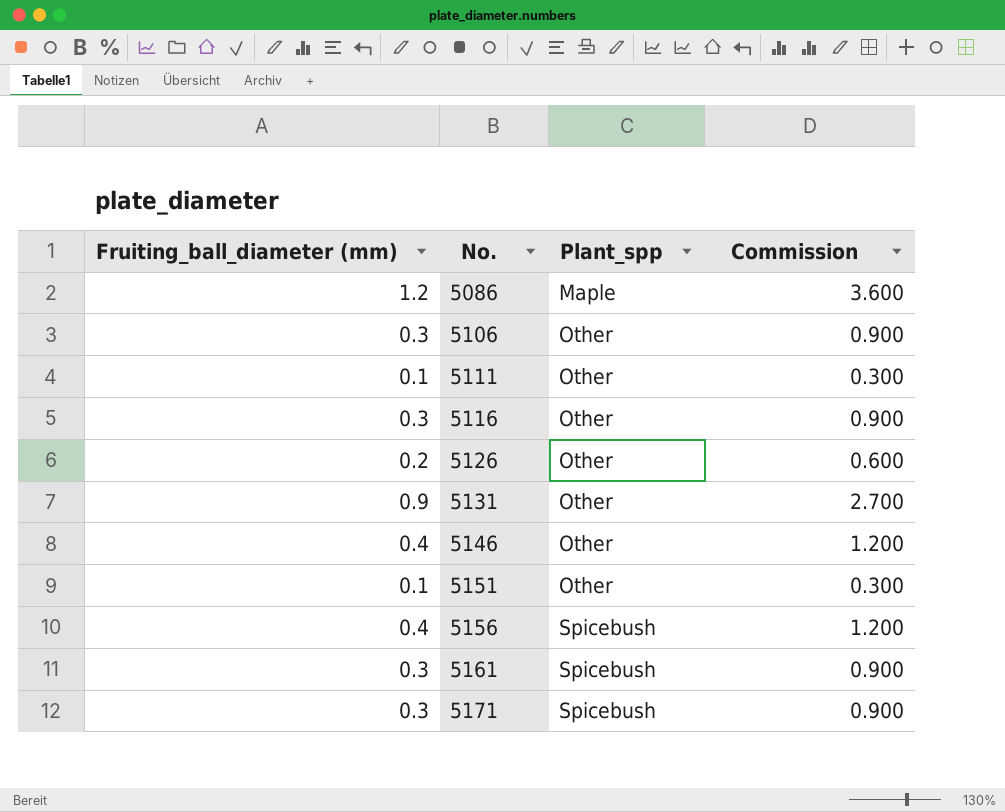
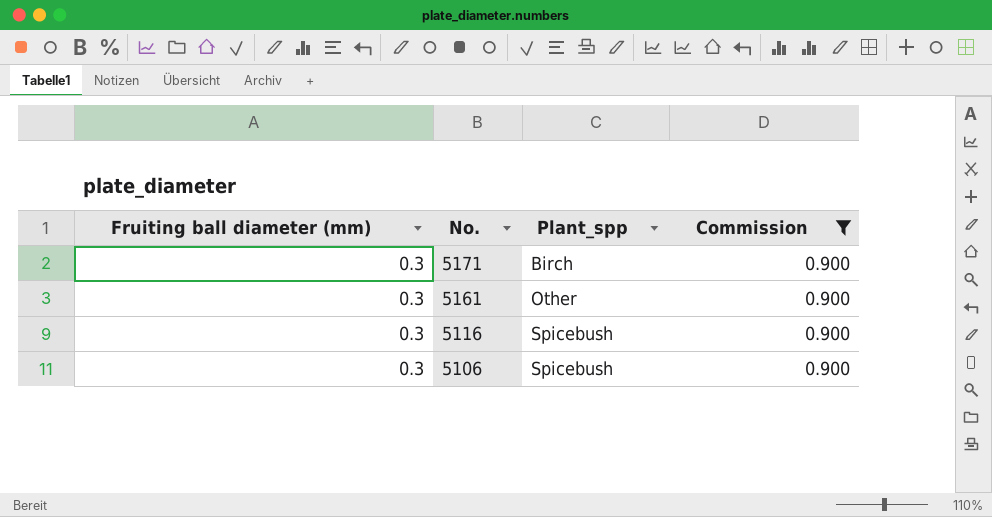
filter: none -> Commission = 0.900
row order: No. ascending -> No. descending
column name: Fruiting_ball_diameter (mm) -> Fruiting ball diameter (mm)
5171 | Plant_spp: Spicebush -> Birch
5161 | Plant_spp: Spicebush -> Other
5116 | Plant_spp: Other -> Spicebush
5106 | Plant_spp: Other -> Spicebush

